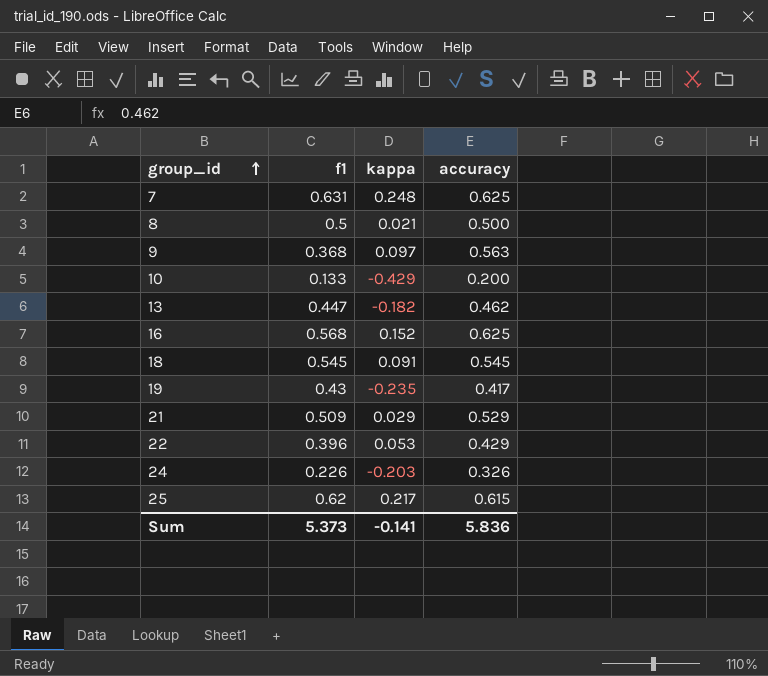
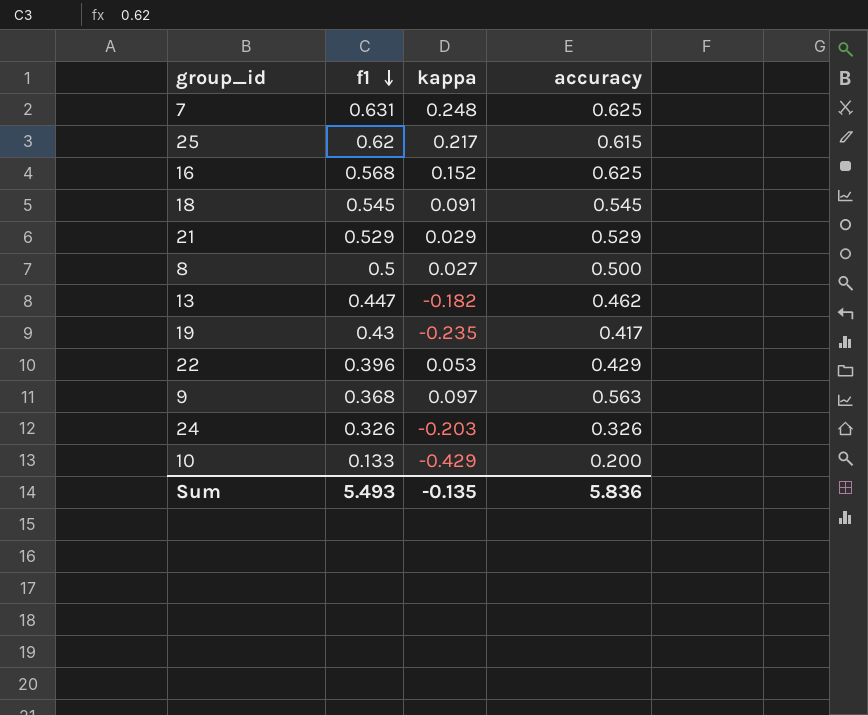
row order: group_id ascending -> f1 descending
21 | f1: 0.509 -> 0.529
8 | kappa: 0.021 -> 0.027
24 | f1: 0.226 -> 0.326
Sum | f1: 5.373 -> 5.493
Sum | kappa: -0.141 -> -0.135

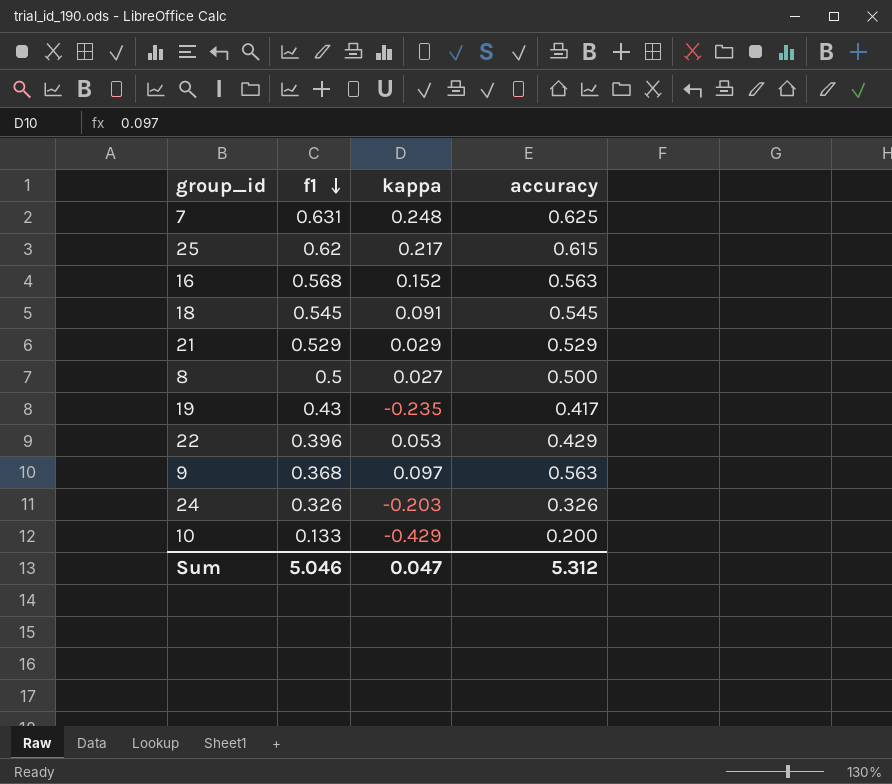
row 13: 0.447 | -0.182 | 0.462 -> none
16 | accuracy: 0.625 -> 0.563
Sum | f1: 5.493 -> 5.046
Sum | kappa: -0.135 -> 0.047
Sum | accuracy: 5.836 -> 5.312

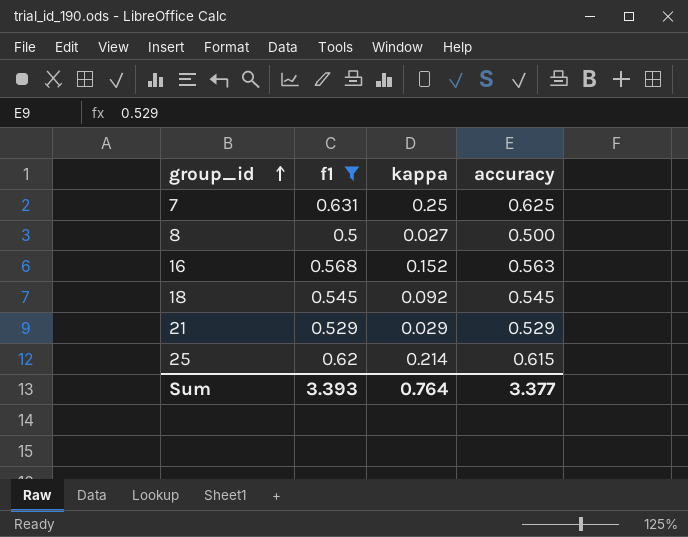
filter: none -> f1 >= 0.5
row order: f1 descending -> group_id ascending
7 | kappa: 0.248 -> 0.25
18 | kappa: 0.091 -> 0.092
25 | kappa: 0.217 -> 0.214
Sum | f1: 5.046 -> 3.393
Sum | kappa: 0.047 -> 0.764
Sum | accuracy: 5.312 -> 3.377

